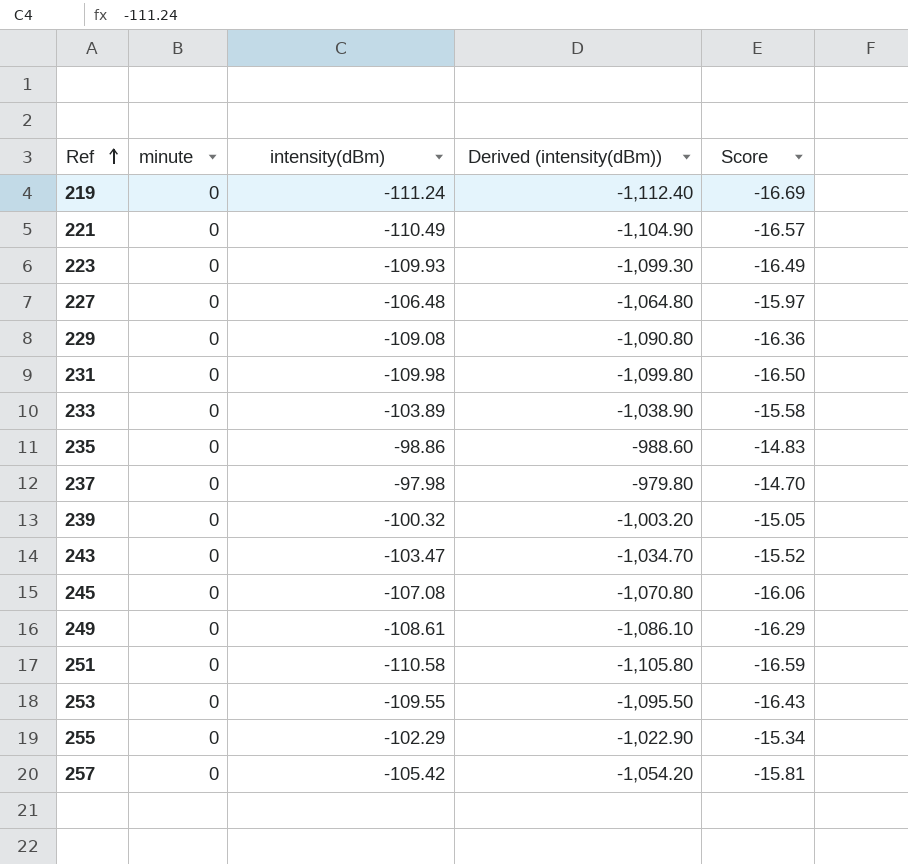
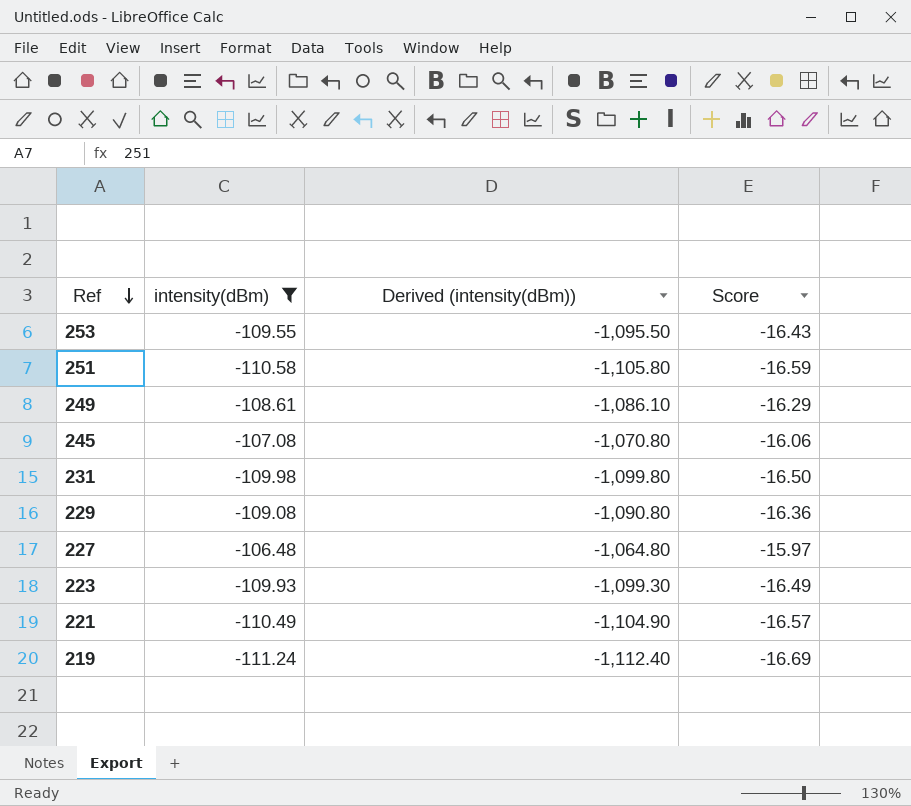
filter: none -> intensity(dBm) <= -106.48
row order: Ref ascending -> Ref descending
column minute | position: 2 -> none

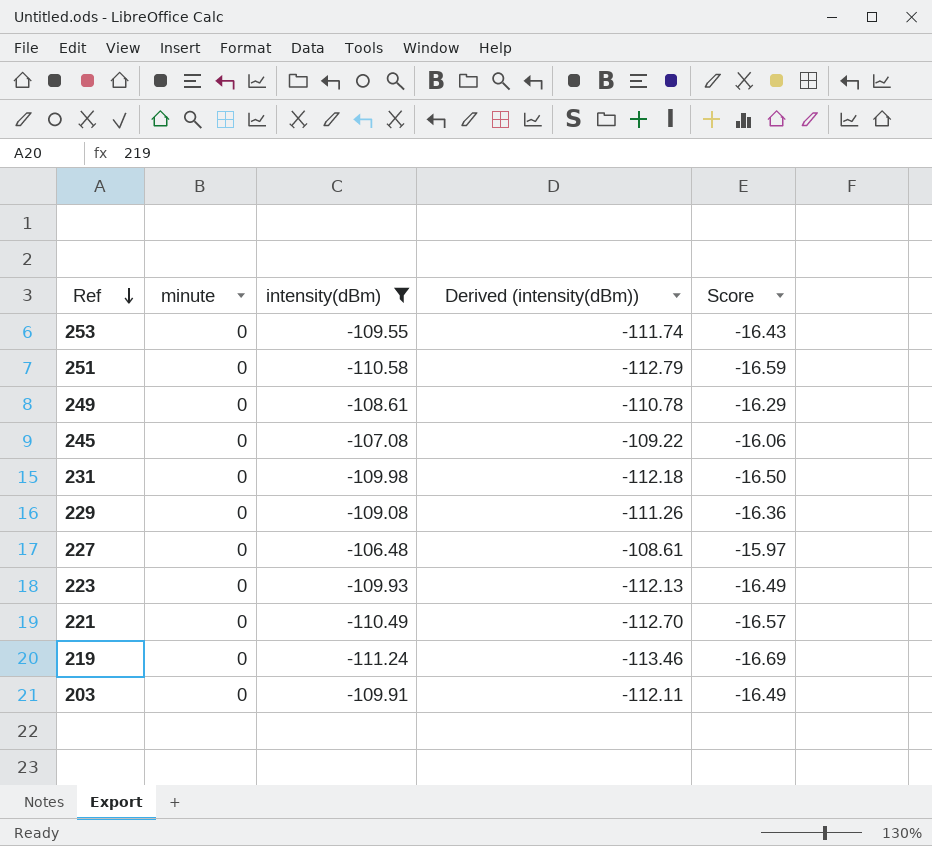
column minute | position: none -> 2
column Derived (intensity(dBm)) | formula: [intensity(dBm)] * 10 -> [intensity(dBm)] * 1.02
row 203: none -> 0 | -109.91 | -112.11 | -16.49

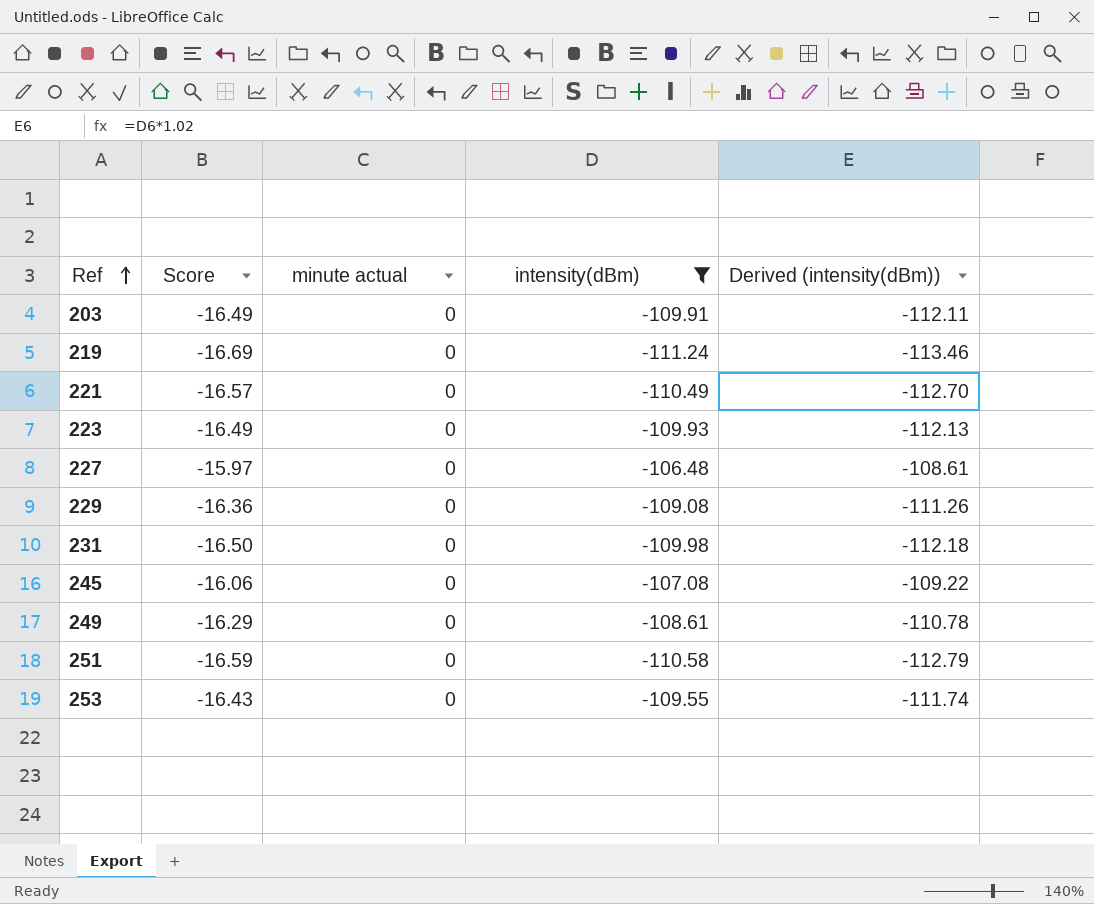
row order: Ref descending -> Ref ascending
column Score | position: 5 -> 2
column name: minute -> minute actual

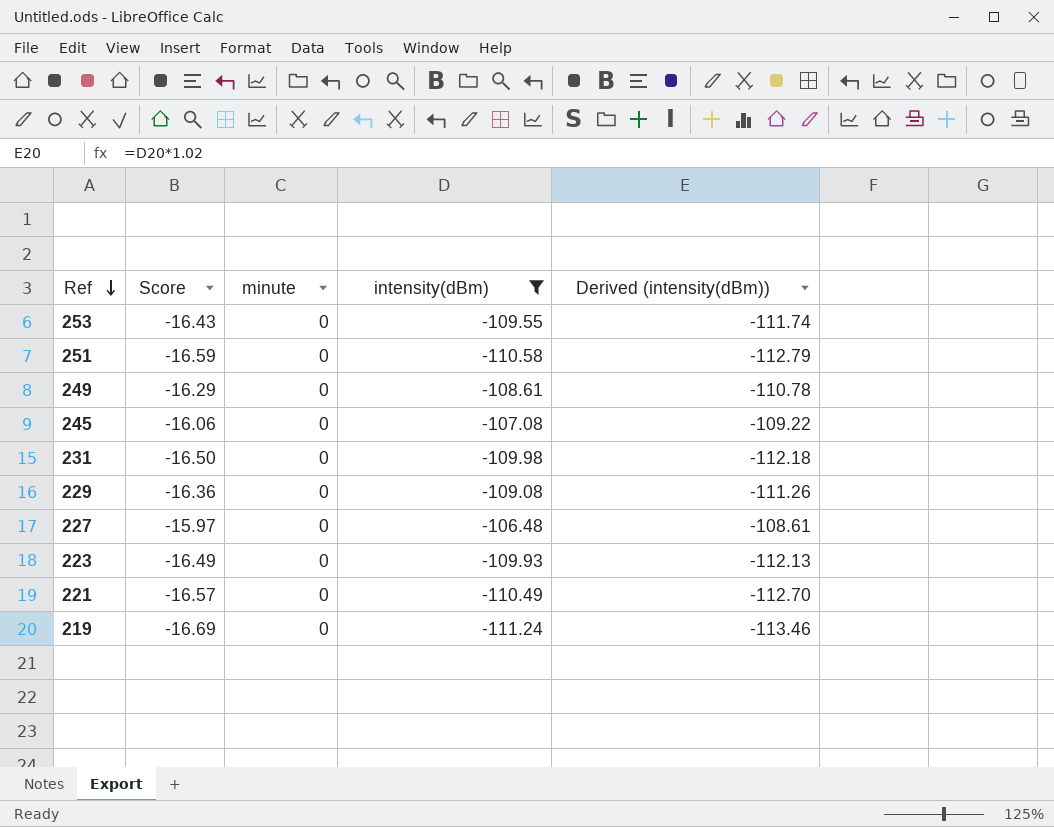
row order: Ref ascending -> Ref descending
column name: minute actual -> minute
row 203: -16.49 | 0 | -109.91 | -112.11 -> none

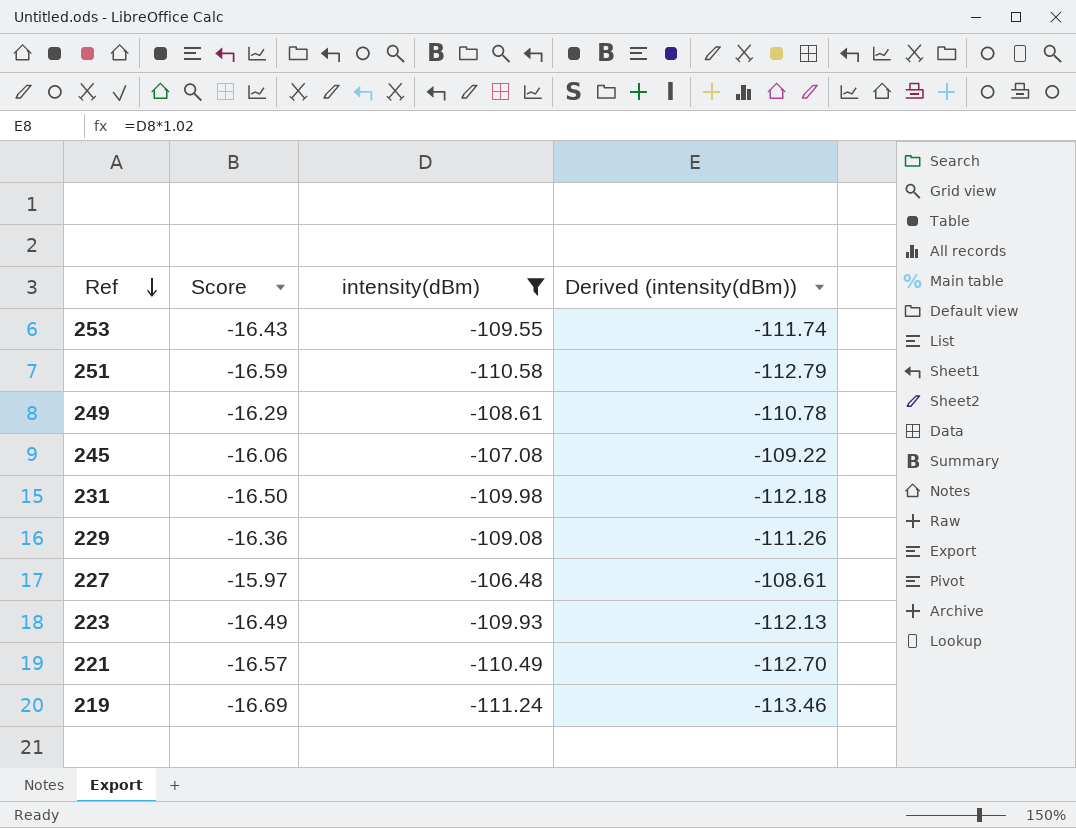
column minute | position: 3 -> none

